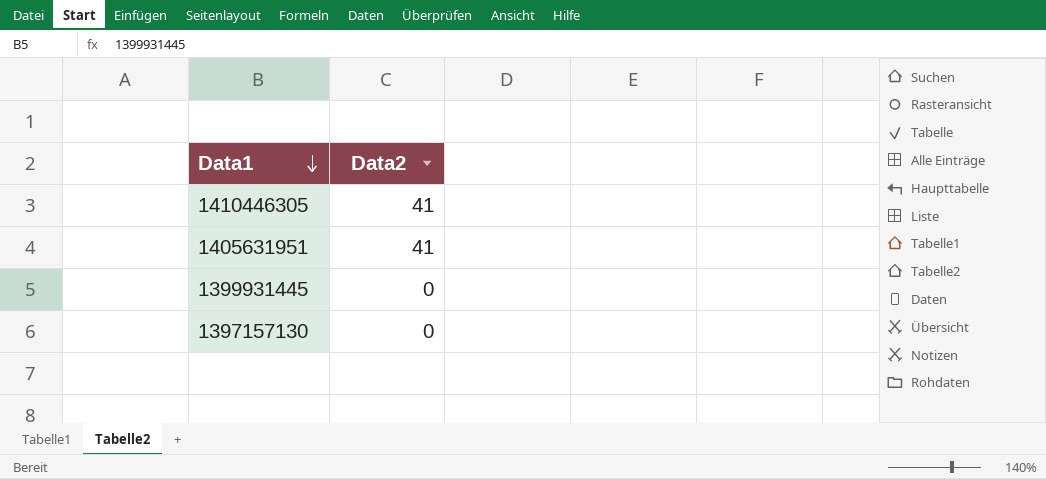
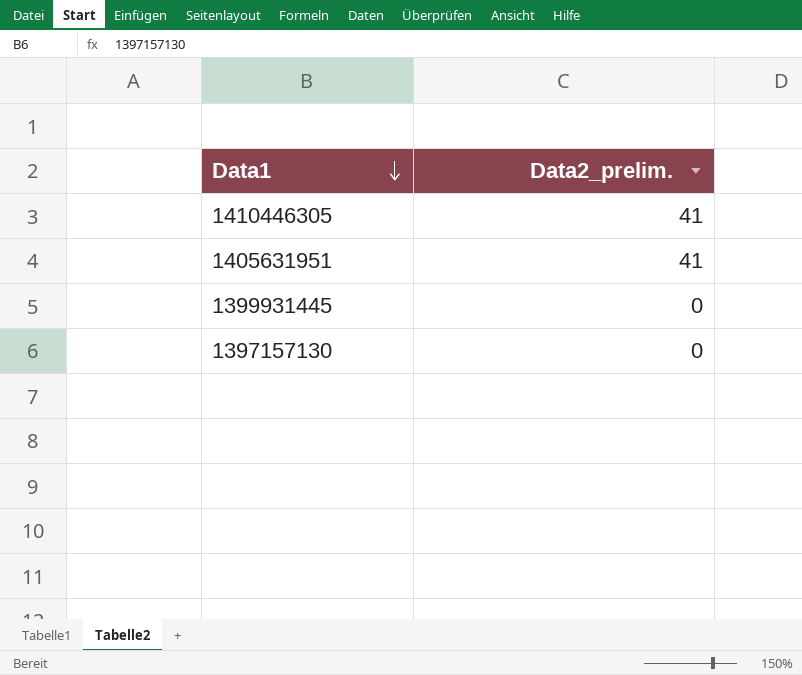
column name: Data2 -> Data2_prelim.

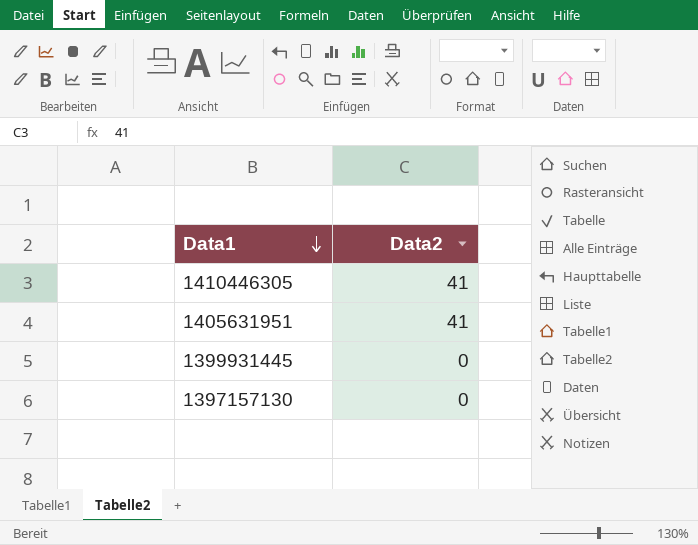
column name: Data2_prelim. -> Data2

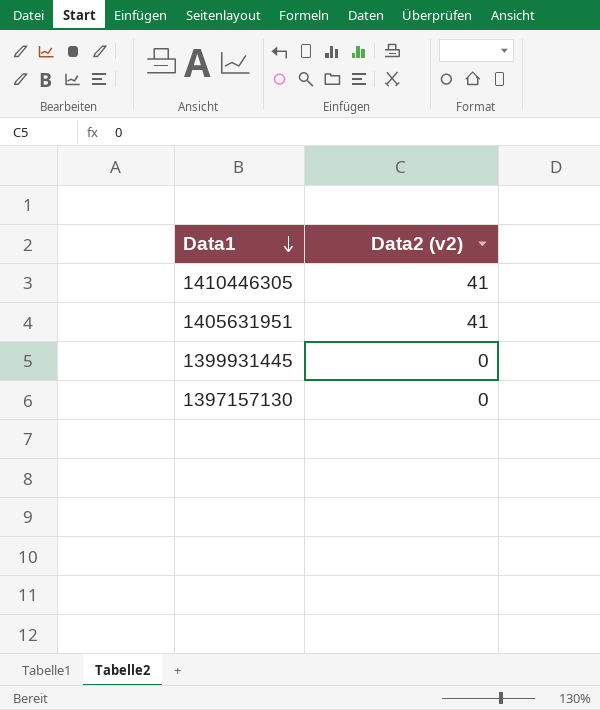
column name: Data2 -> Data2 (v2)

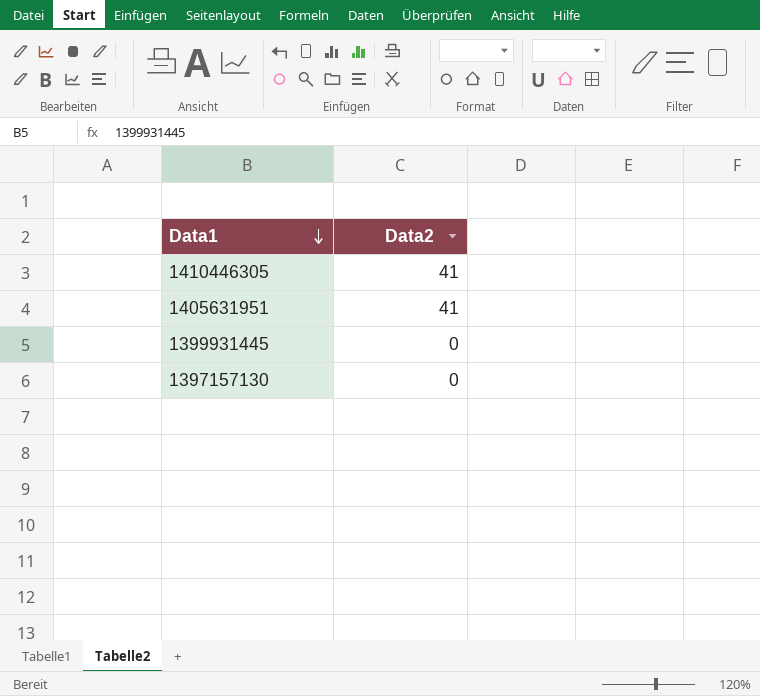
column name: Data2 (v2) -> Data2

